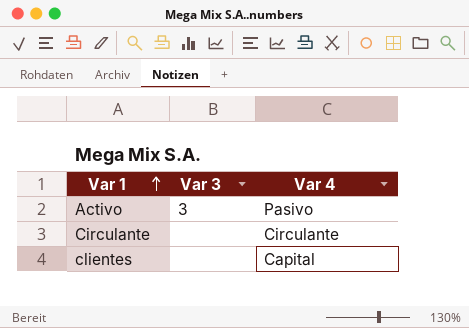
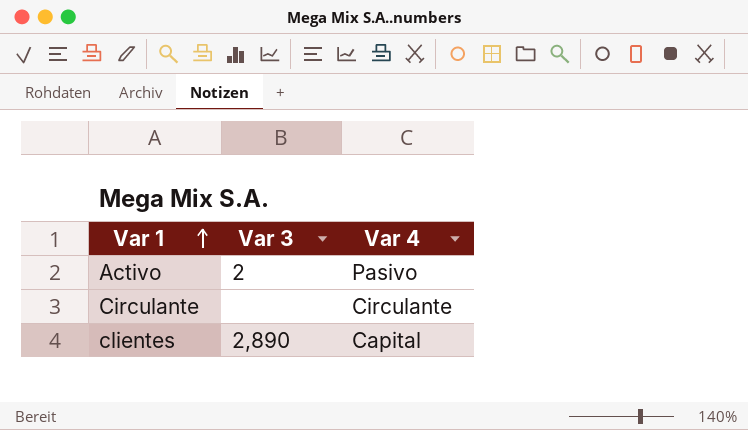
Activo | Var 3: 3 -> 2
clientes | Var 3: none -> 2,890

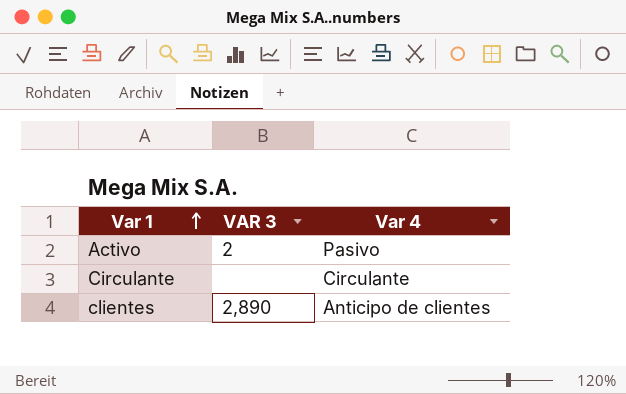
column name: Var 3 -> VAR 3
clientes | Var 4: Capital -> Anticipo de clientes

